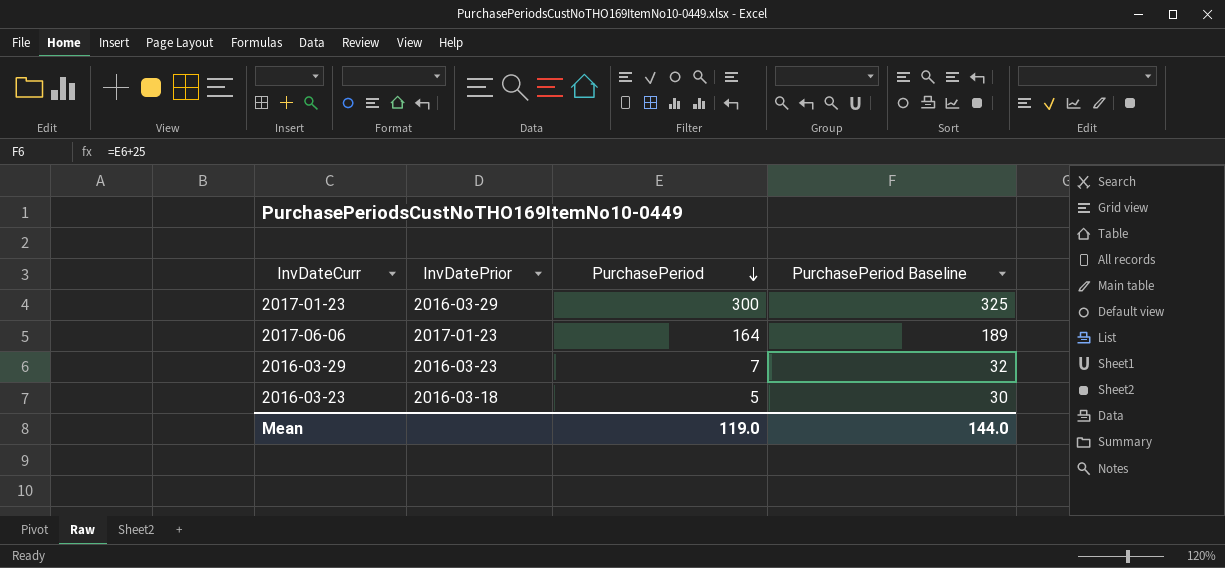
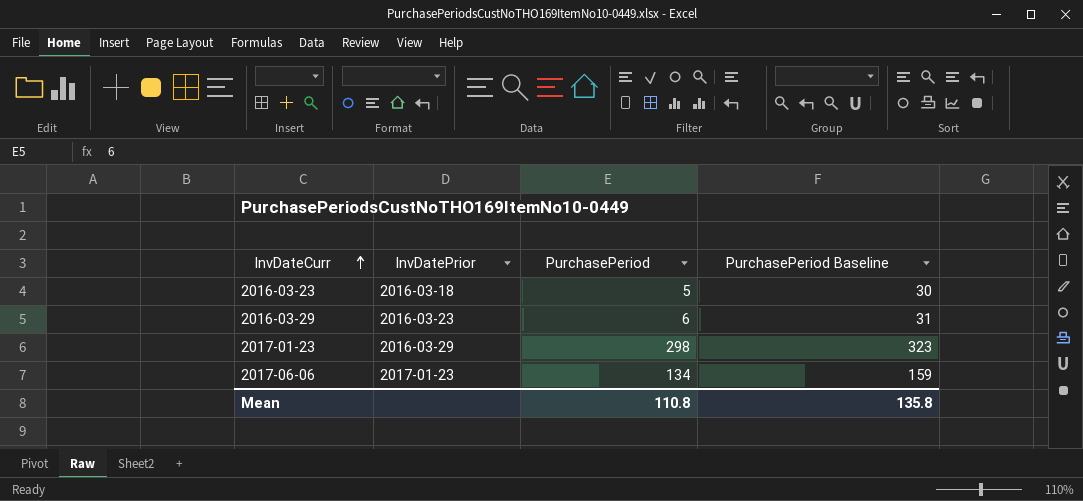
row order: PurchasePeriod descending -> InvDateCurr ascending
2016-03-29 | PurchasePeriod: 7 -> 6
2016-03-29 | PurchasePeriod Baseline: 32 -> 31
2017-01-23 | PurchasePeriod: 300 -> 298
2017-01-23 | PurchasePeriod Baseline: 325 -> 323
2017-06-06 | PurchasePeriod: 164 -> 134
2017-06-06 | PurchasePeriod Baseline: 189 -> 159
Mean | PurchasePeriod: 119.0 -> 110.8
Mean | PurchasePeriod Baseline: 144.0 -> 135.8

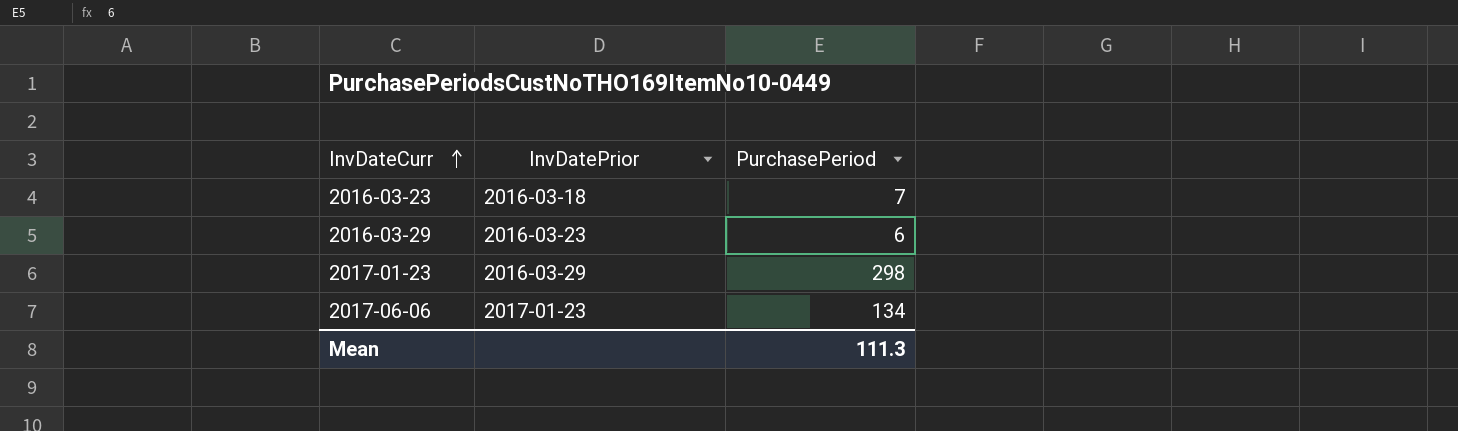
column PurchasePeriod Baseline | formula: [PurchasePeriod] + 25 -> none
2016-03-23 | PurchasePeriod: 5 -> 7
Mean | PurchasePeriod: 110.8 -> 111.3

